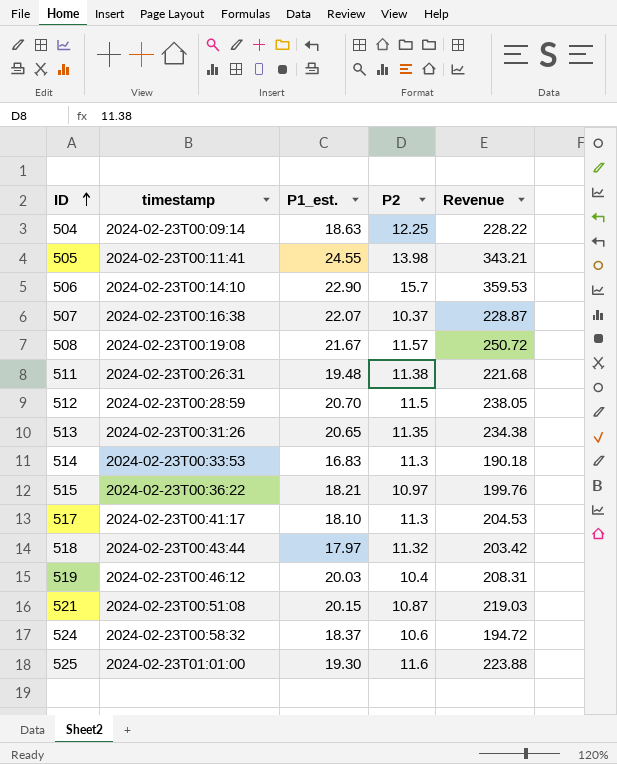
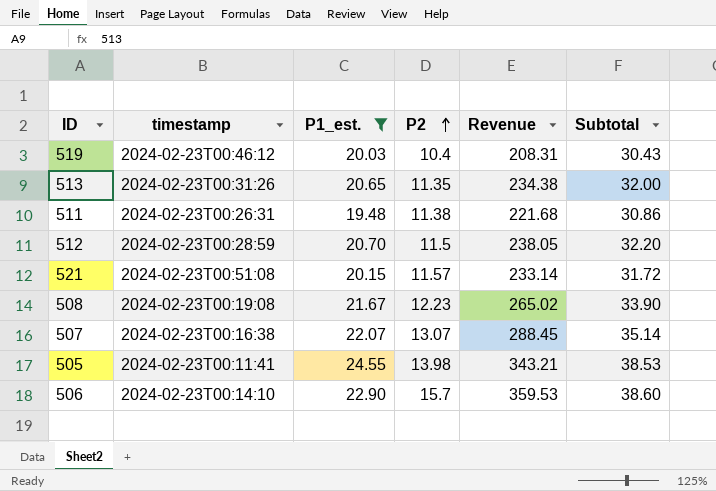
filter: none -> P1_est. >= 19.48
row order: ID ascending -> P2 ascending
column Subtotal | formula: none -> [P1_est.] + [P2]
521 | P2: 10.87 -> 11.57
521 | Revenue: 219.03 -> 233.14
508 | P2: 11.57 -> 12.23
508 | Revenue: 250.72 -> 265.02
507 | P2: 10.37 -> 13.07
507 | Revenue: 228.87 -> 288.45

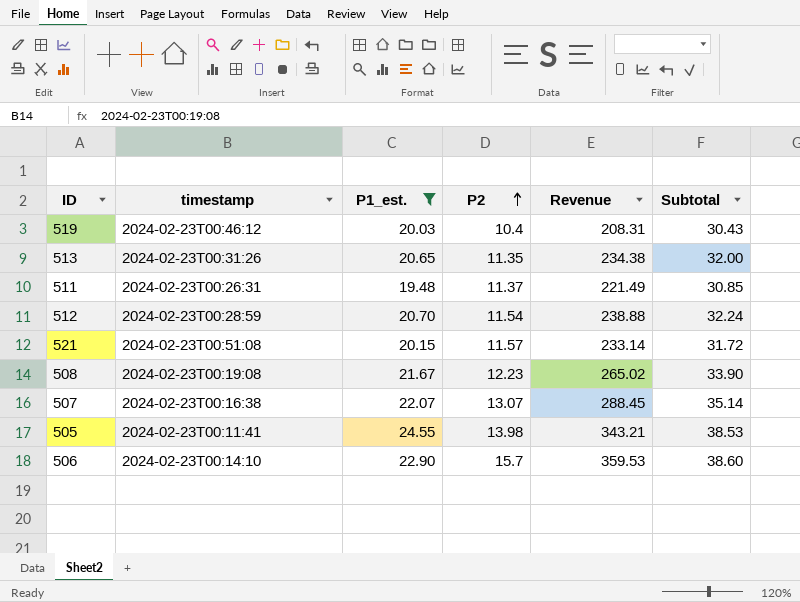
511 | P2: 11.38 -> 11.37
511 | Revenue: 221.68 -> 221.49
511 | Subtotal: 30.86 -> 30.85
512 | P2: 11.5 -> 11.54
512 | Revenue: 238.05 -> 238.88
512 | Subtotal: 32.20 -> 32.24

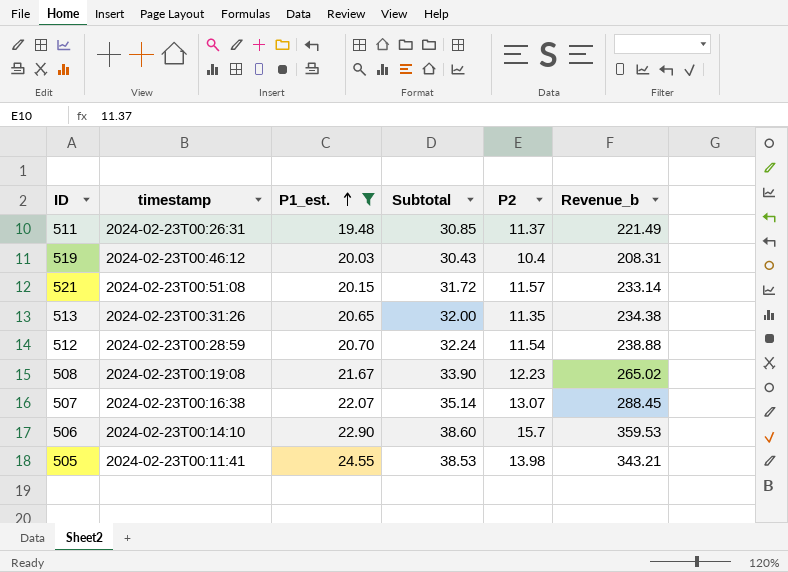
row order: P2 ascending -> P1_est. ascending
column Subtotal | position: 6 -> 4
column name: Revenue -> Revenue_b

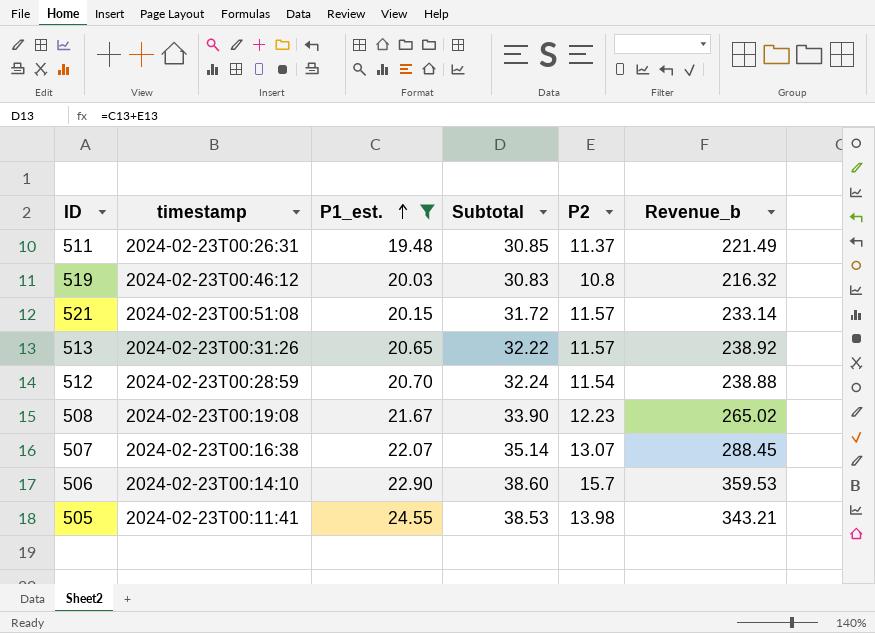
519 | Subtotal: 30.43 -> 30.83
519 | P2: 10.4 -> 10.8
519 | Revenue_b: 208.31 -> 216.32
513 | Subtotal: 32.00 -> 32.22
513 | P2: 11.35 -> 11.57
513 | Revenue_b: 234.38 -> 238.92

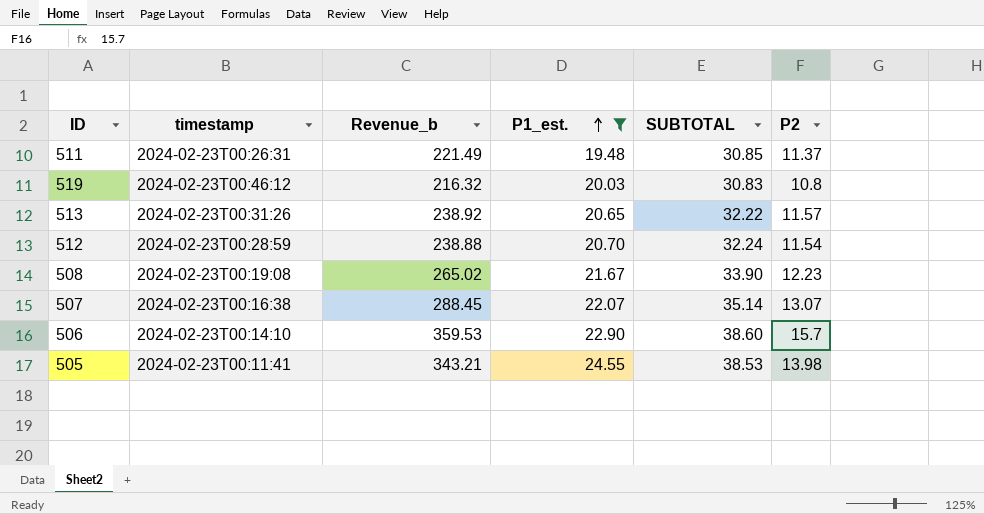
column Revenue_b | position: 6 -> 3
column name: Subtotal -> SUBTOTAL
row 521: 2024-02-23T00:51:08 | 20.15 | 31.72 | 11.57 | 233.14 -> none

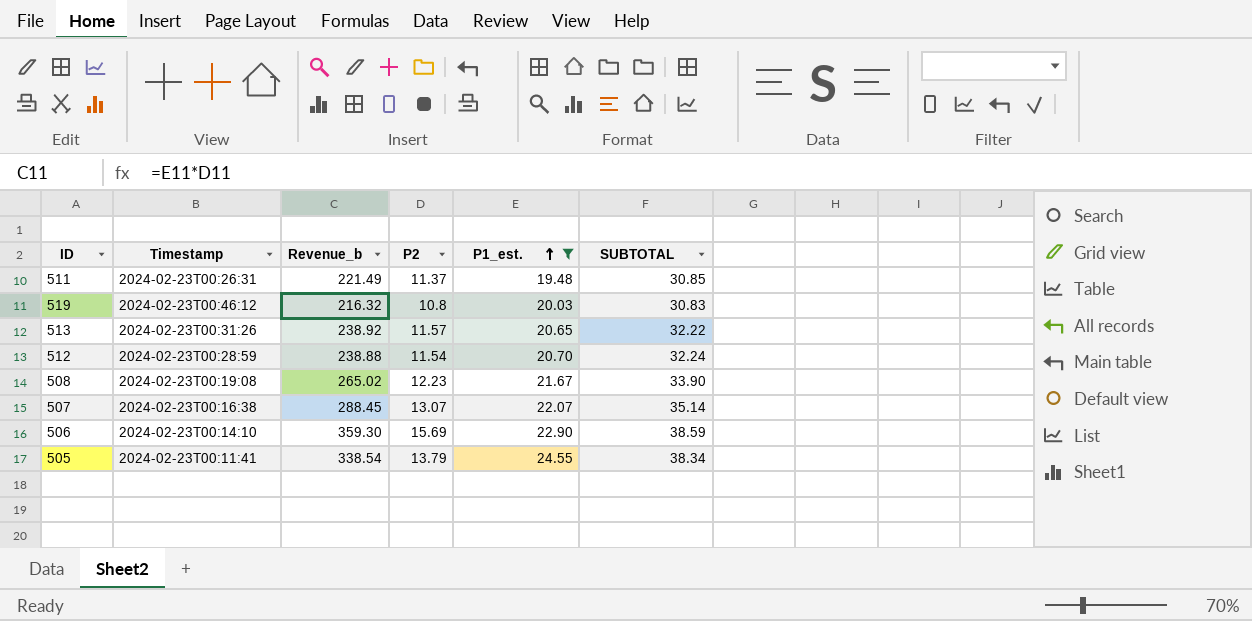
column name: timestamp -> Timestamp
column P2 | position: 6 -> 4
506 | Revenue_b: 359.53 -> 359.30
506 | P2: 15.7 -> 15.69
506 | SUBTOTAL: 38.60 -> 38.59
505 | Revenue_b: 343.21 -> 338.54
505 | P2: 13.98 -> 13.79
505 | SUBTOTAL: 38.53 -> 38.34

